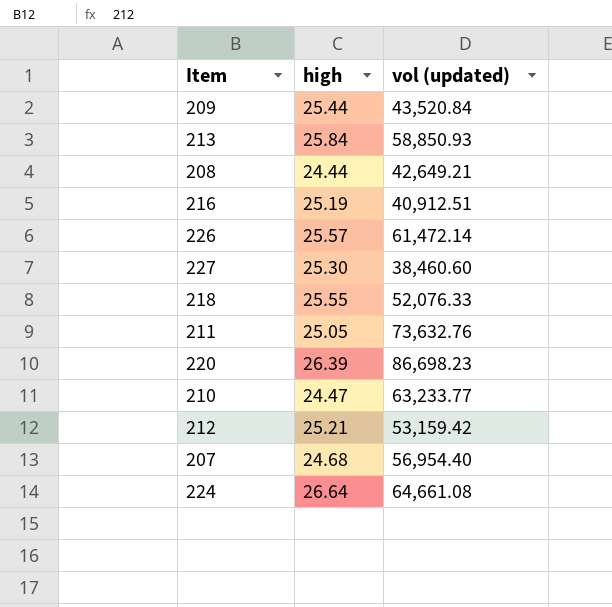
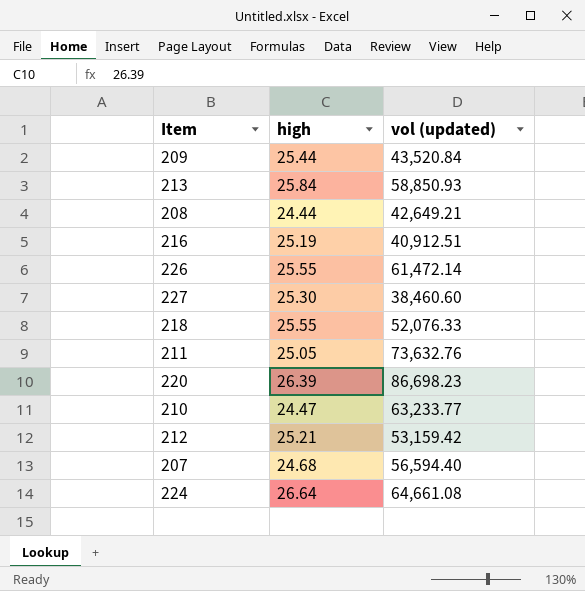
226 | high: 25.57 -> 25.55
207 | vol (updated): 56,954.40 -> 56,594.40

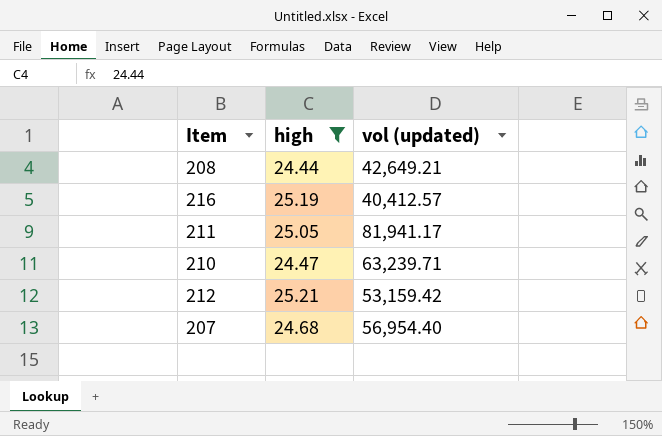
filter: none -> high <= 25.21
216 | vol (updated): 40,912.51 -> 40,412.57
211 | vol (updated): 73,632.76 -> 81,941.17
210 | vol (updated): 63,233.77 -> 63,239.71
207 | vol (updated): 56,594.40 -> 56,954.40

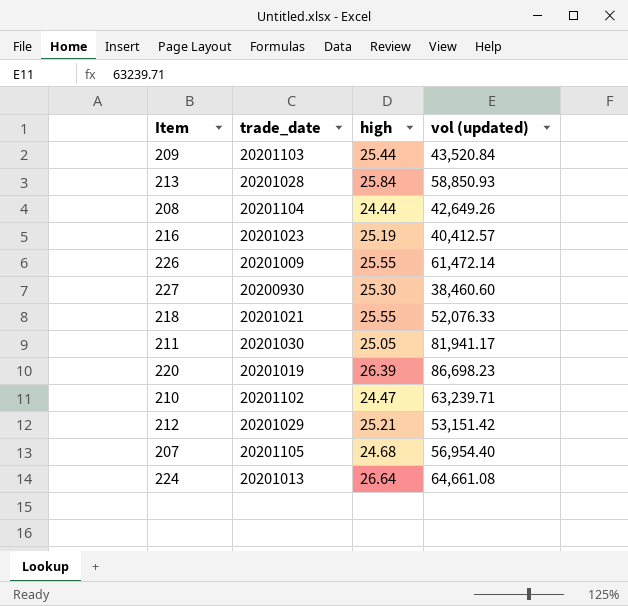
filter: high <= 25.21 -> none
column trade_date | position: none -> 2
208 | vol (updated): 42,649.21 -> 42,649.26
212 | vol (updated): 53,159.42 -> 53,151.42

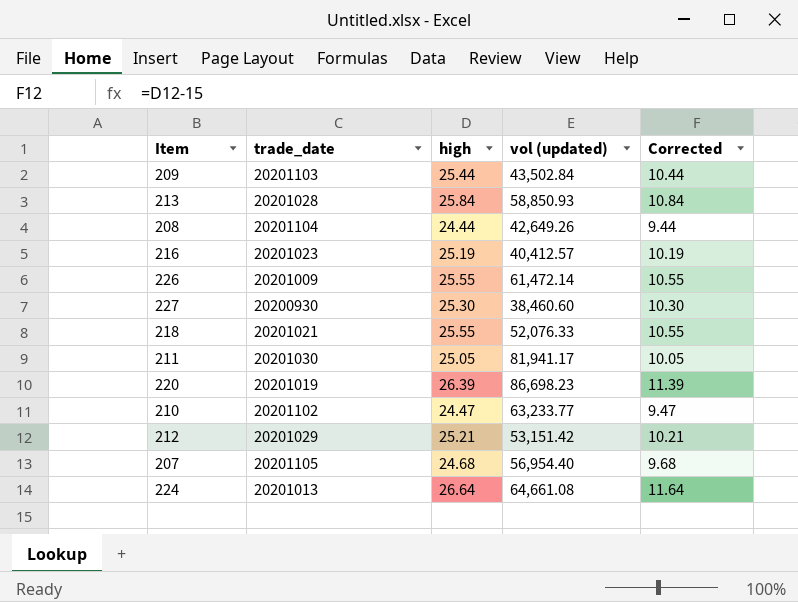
column Corrected | formula: none -> [high] - 15
209 | vol (updated): 43,520.84 -> 43,502.84
210 | vol (updated): 63,239.71 -> 63,233.77

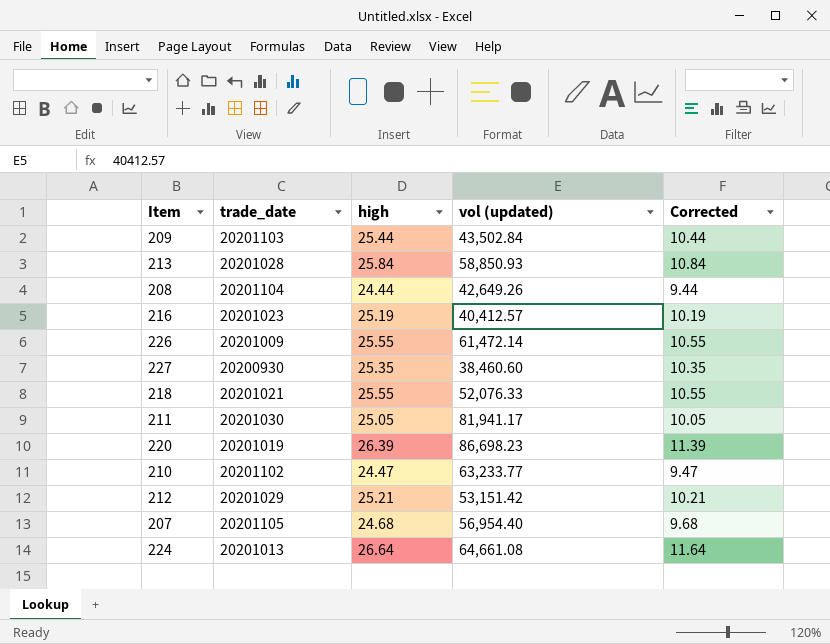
227 | high: 25.30 -> 25.35
227 | Corrected: 10.30 -> 10.35

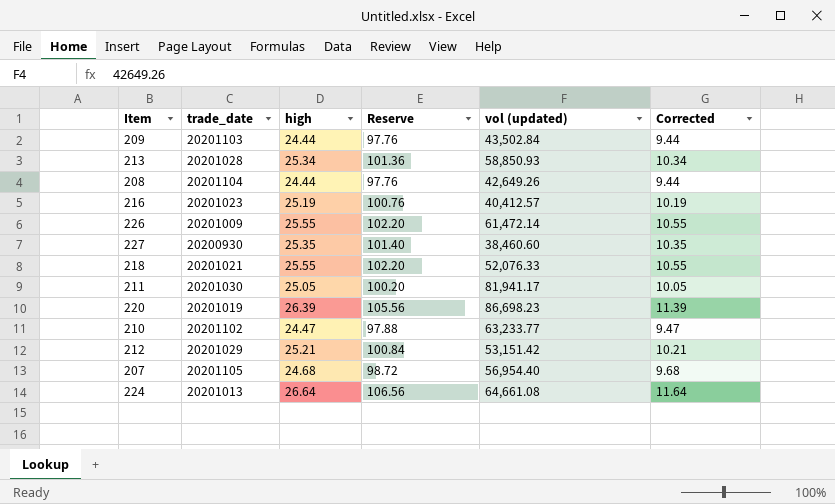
column Reserve | formula: none -> [high] * 4
209 | high: 25.44 -> 24.44
209 | Corrected: 10.44 -> 9.44
213 | high: 25.84 -> 25.34
213 | Corrected: 10.84 -> 10.34

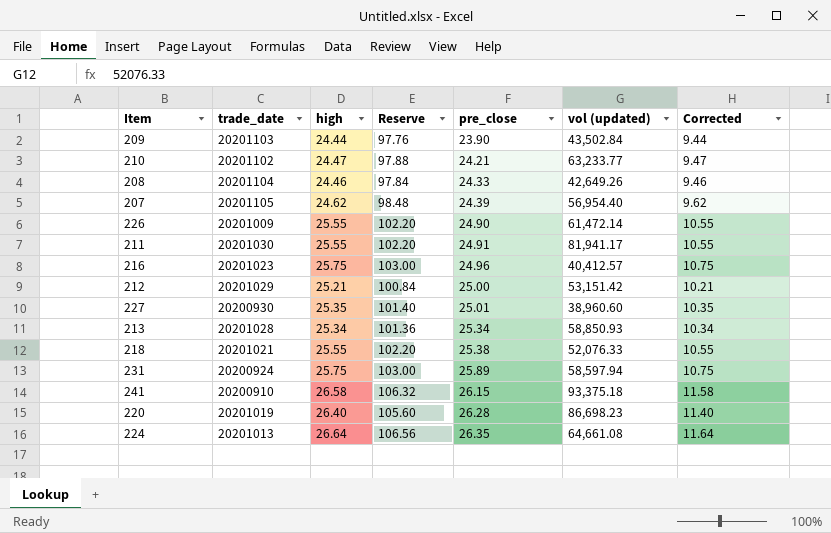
row order: none -> pre_close ascending
column pre_close | position: none -> 5
208 | high: 24.44 -> 24.46
208 | Reserve: 97.76 -> 97.84
208 | Corrected: 9.44 -> 9.46
207 | high: 24.68 -> 24.62
207 | Reserve: 98.72 -> 98.48
207 | Corrected: 9.68 -> 9.62
211 | high: 25.05 -> 25.55
211 | Reserve: 100.20 -> 102.20
211 | Corrected: 10.05 -> 10.55
216 | high: 25.19 -> 25.75
216 | Reserve: 100.76 -> 103.00
216 | Corrected: 10.19 -> 10.75
227 | vol (updated): 38,460.60 -> 38,960.60
row 231: none -> 20200924 | 25.75 | 103.00 | 25.89 | 58,597.94 | 10.75
row 241: none -> 20200910 | 26.58 | 106.32 | 26.15 | 93,375.18 | 11.58
220 | high: 26.39 -> 26.40
220 | Reserve: 105.56 -> 105.60
220 | Corrected: 11.39 -> 11.40

